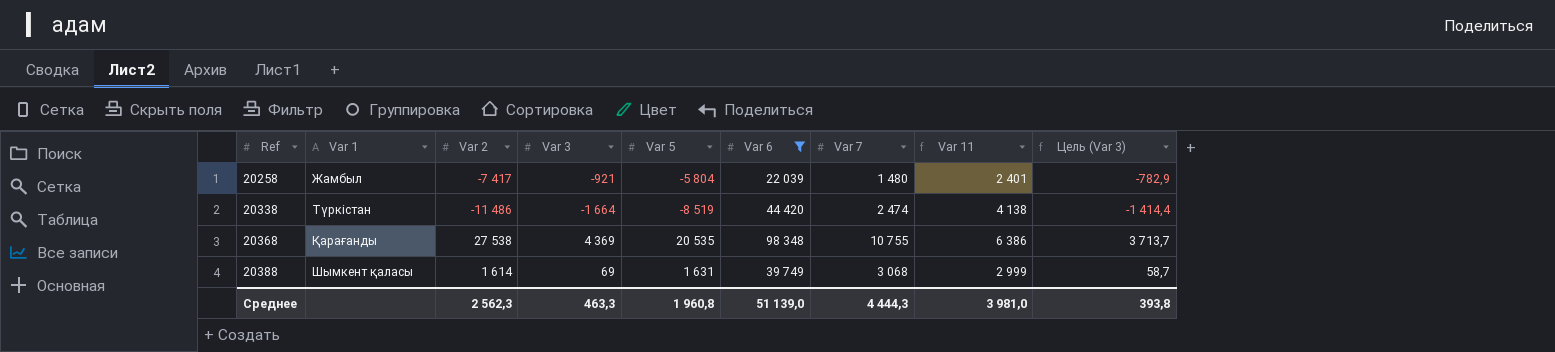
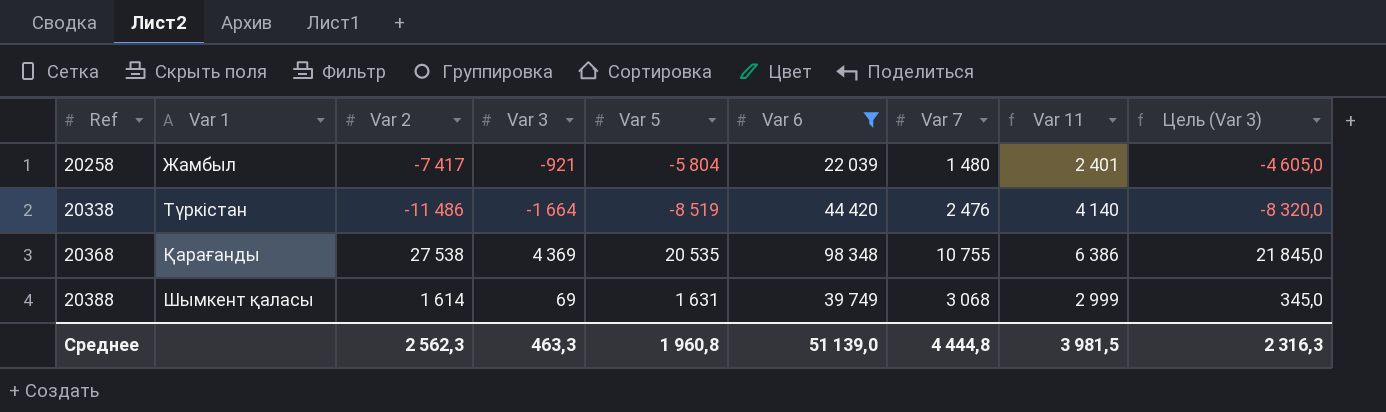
column Цель (Var 3) | formula: [Var 3] * 0,85 -> [Var 3] * 5
20338 | Var 7: 2 474 -> 2 476
20338 | Var 11: 4 138 -> 4 140
Среднее | Var 7: 4 444,3 -> 4 444,8
Среднее | Var 11: 3 981,0 -> 3 981,5
Среднее | Цель (Var 3): 393,8 -> 2 316,3

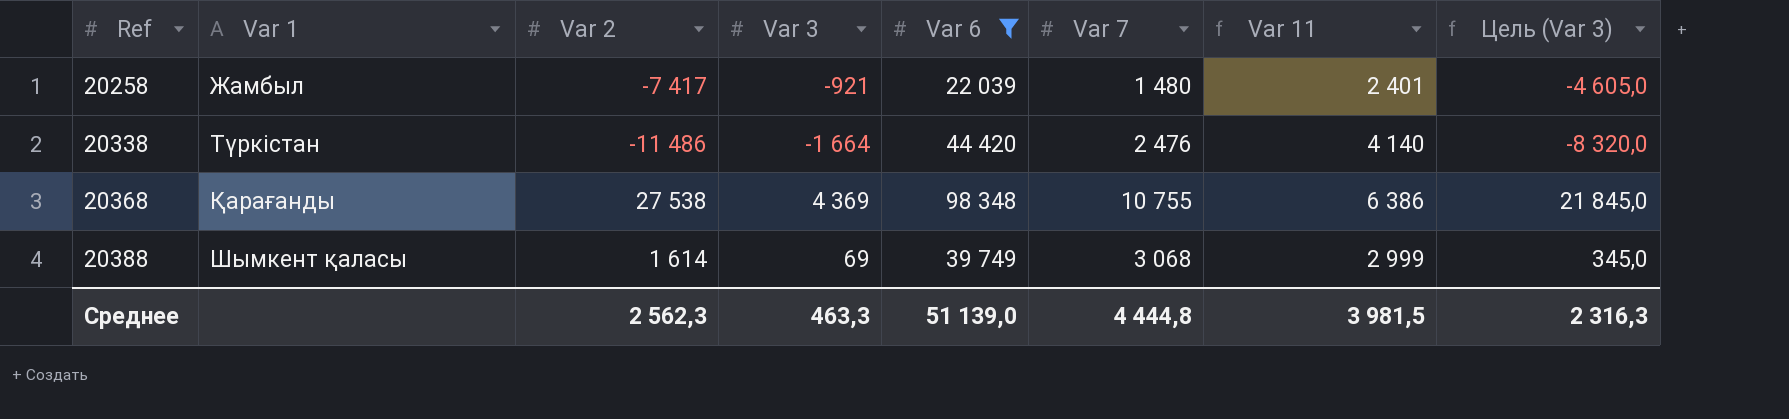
column Var 5 | position: 5 -> none

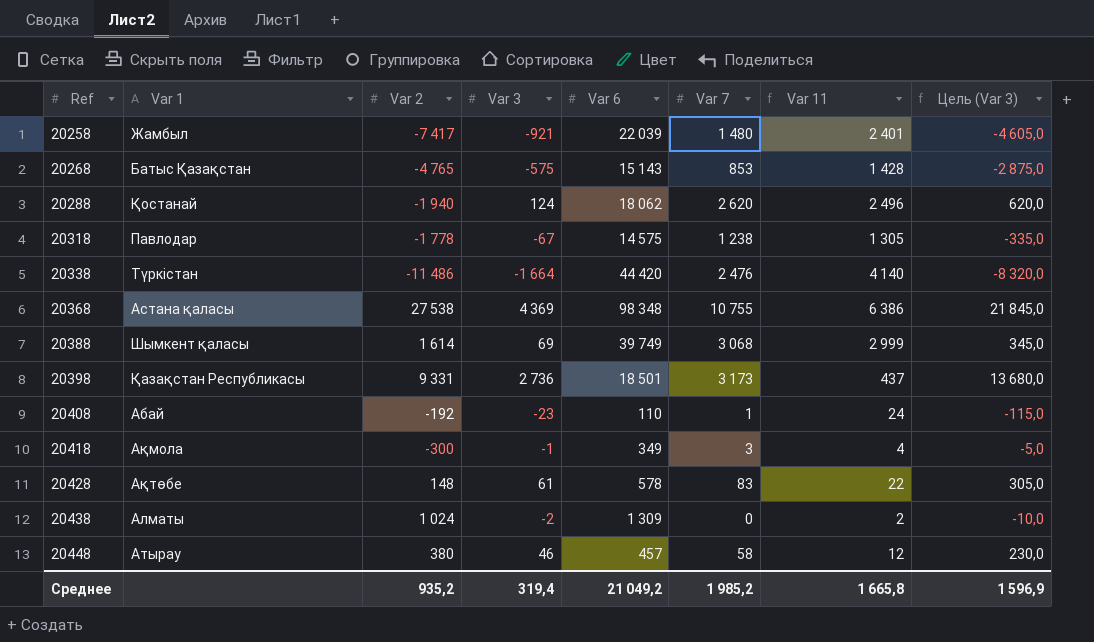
filter: Var 6 >= 22 039 -> none
20368 | Var 1: Қарағанды -> Астана қаласы
Среднее | Var 2: 2 562,3 -> 935,2
Среднее | Var 3: 463,3 -> 319,4
Среднее | Var 6: 51 139,0 -> 21 049,2
Среднее | Var 7: 4 444,8 -> 1 985,2
Среднее | Var 11: 3 981,5 -> 1 665,8
Среднее | Цель (Var 3): 2 316,3 -> 1 596,9

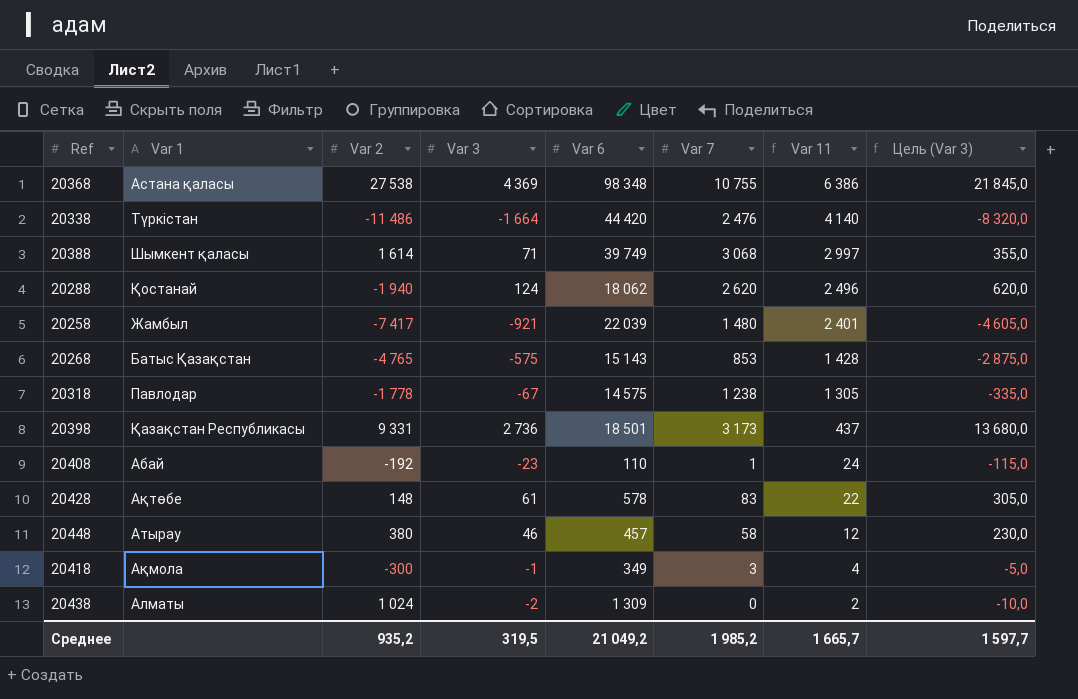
row order: Ref ascending -> Var 11 descending
20388 | Var 3: 69 -> 71
20388 | Var 11: 2 999 -> 2 997
20388 | Цель (Var 3): 345,0 -> 355,0
Среднее | Var 3: 319,4 -> 319,5
Среднее | Var 11: 1 665,8 -> 1 665,7
Среднее | Цель (Var 3): 1 596,9 -> 1 597,7

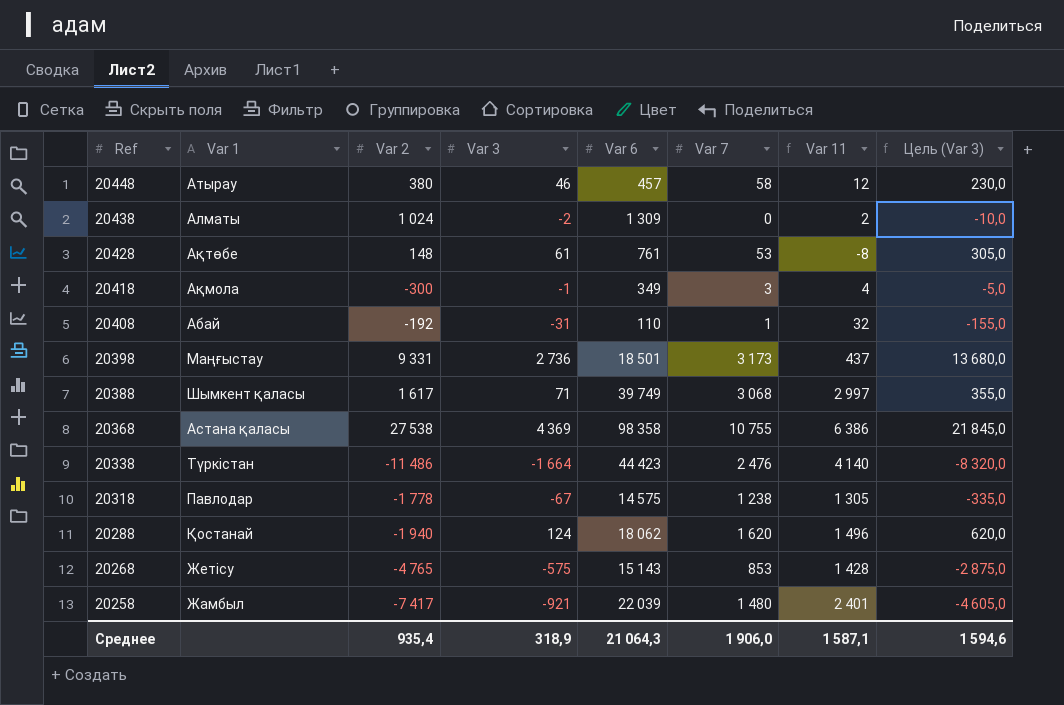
row order: Var 11 descending -> Ref descending
20428 | Var 6: 578 -> 761
20428 | Var 7: 83 -> 53
20428 | Var 11: 22 -> -8
20408 | Var 3: -23 -> -31
20408 | Var 11: 24 -> 32
20408 | Цель (Var 3): -115,0 -> -155,0
20398 | Var 1: Қазақстан Республикасы -> Маңғыстау
20388 | Var 2: 1 614 -> 1 617
20368 | Var 6: 98 348 -> 98 358
20338 | Var 6: 44 420 -> 44 423
20288 | Var 7: 2 620 -> 1 620
20288 | Var 11: 2 496 -> 1 496
20268 | Var 1: Батыс Қазақстан -> Жетісу
Среднее | Var 2: 935,2 -> 935,4
Среднее | Var 3: 319,5 -> 318,9
Среднее | Var 6: 21 049,2 -> 21 064,3
Среднее | Var 7: 1 985,2 -> 1 906,0
Среднее | Var 11: 1 665,7 -> 1 587,1
Среднее | Цель (Var 3): 1 597,7 -> 1 594,6

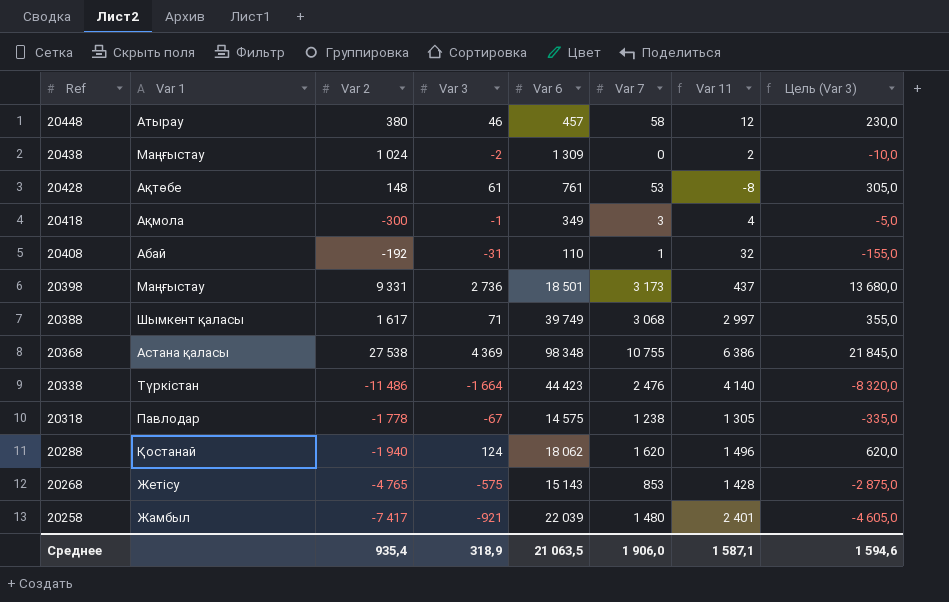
20438 | Var 1: Алматы -> Маңғыстау
20368 | Var 6: 98 358 -> 98 348
Среднее | Var 6: 21 064,3 -> 21 063,5

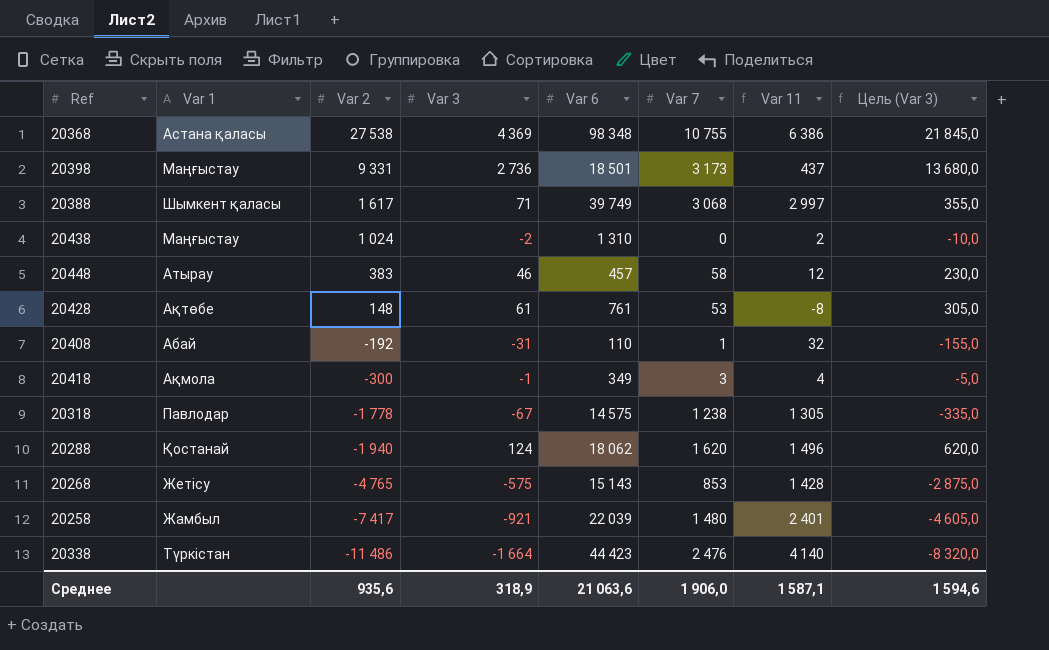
row order: Ref descending -> Var 2 descending
20438 | Var 6: 1 309 -> 1 310
20448 | Var 2: 380 -> 383
Среднее | Var 2: 935,4 -> 935,6
Среднее | Var 6: 21 063,5 -> 21 063,6

